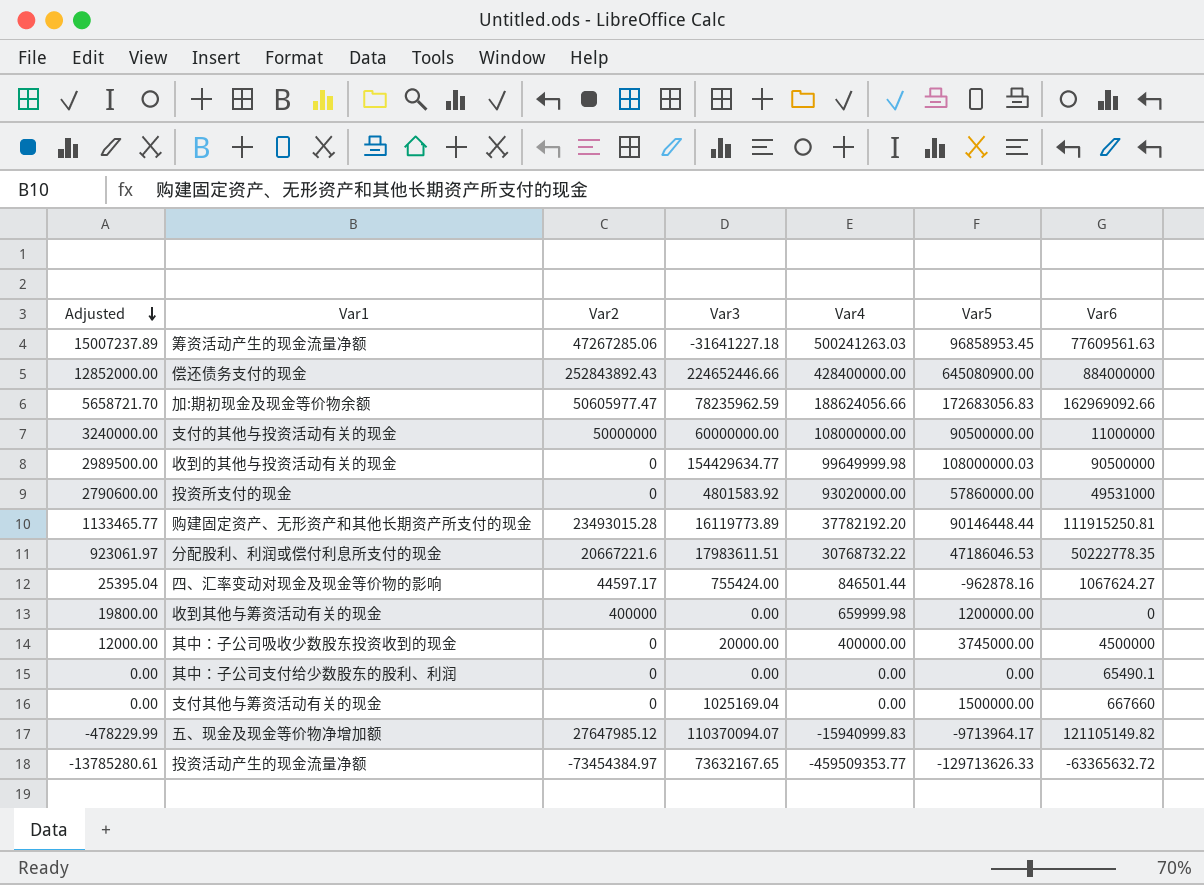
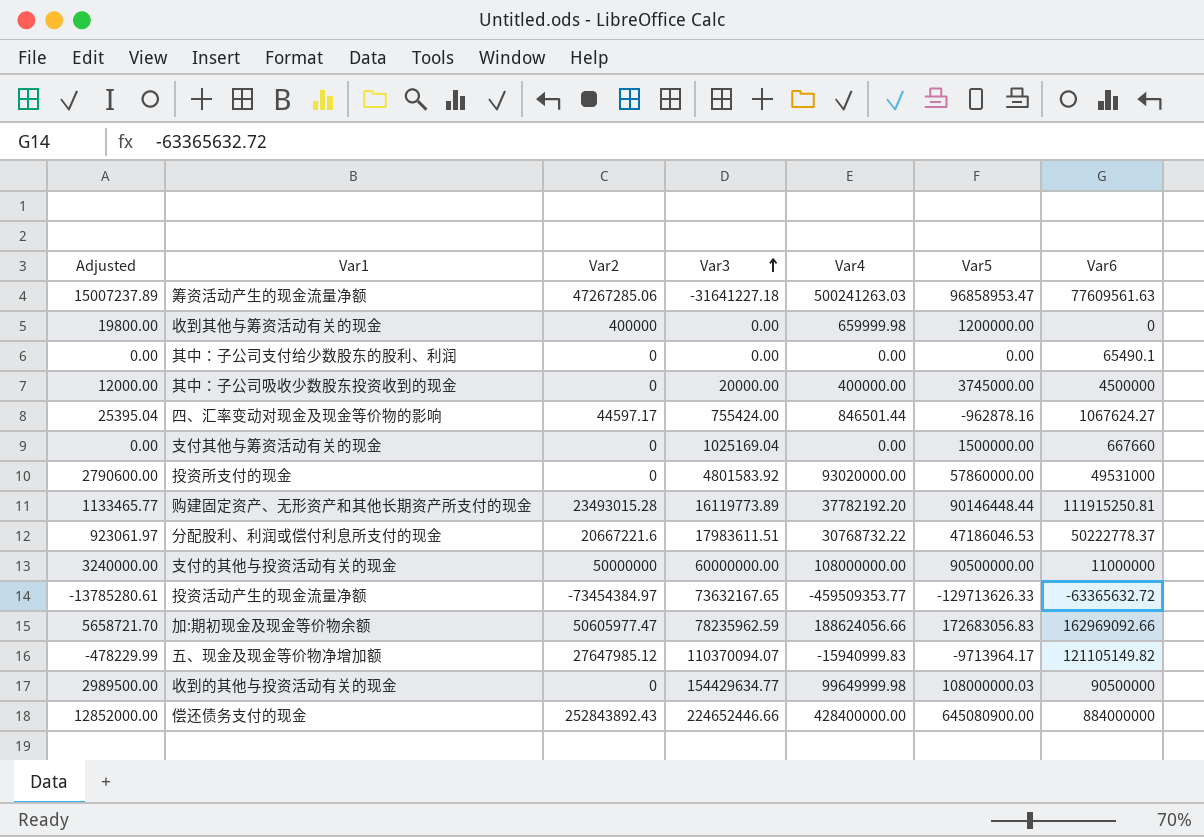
row order: Adjusted descending -> Var3 ascending
筹资活动产生的现金流量净额 | Var5: 96858953.45 -> 96858953.47
分配股利、利润或偿付利息所支付的现金 | Var6: 50222778.35 -> 50222778.37

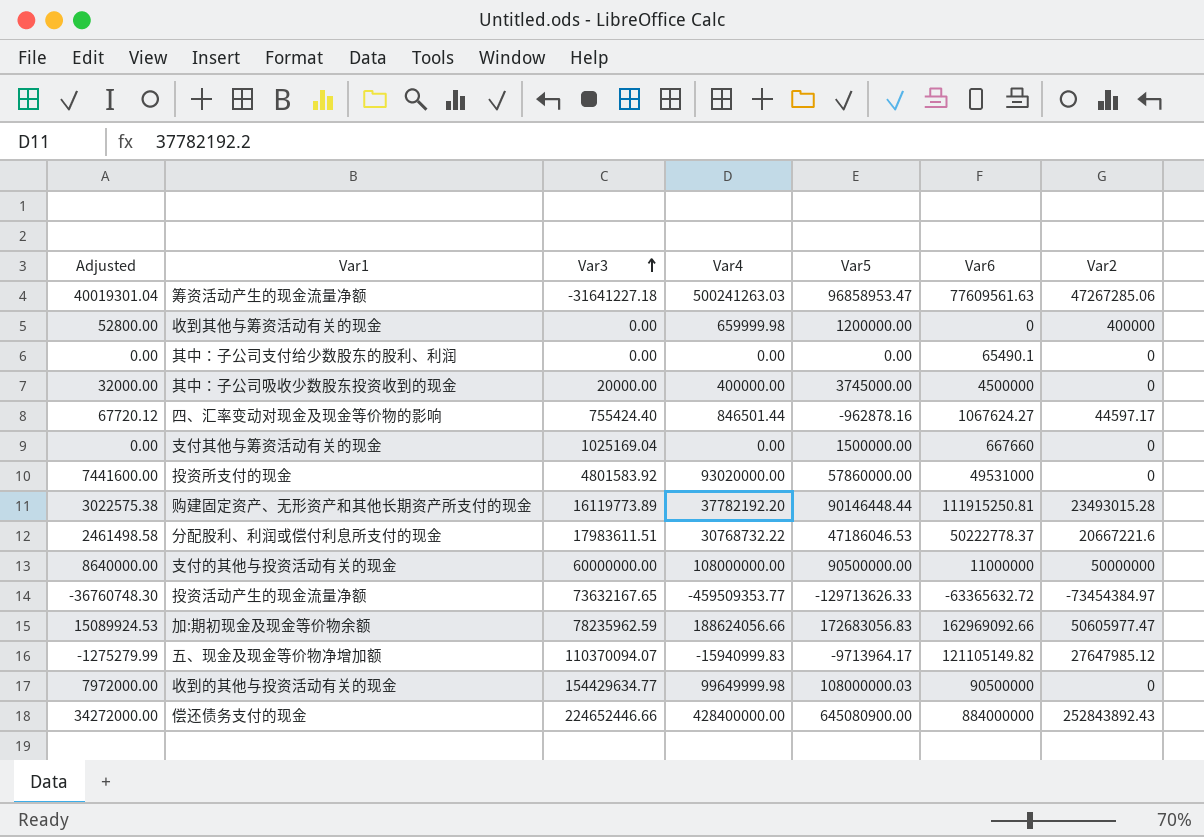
column Adjusted | formula: [Var4] * 0.03 -> [Var4] * 0.08
column Var2 | position: 3 -> 7
四、汇率变动对现金及现金等价物的影响 | Var3: 755424.00 -> 755424.40

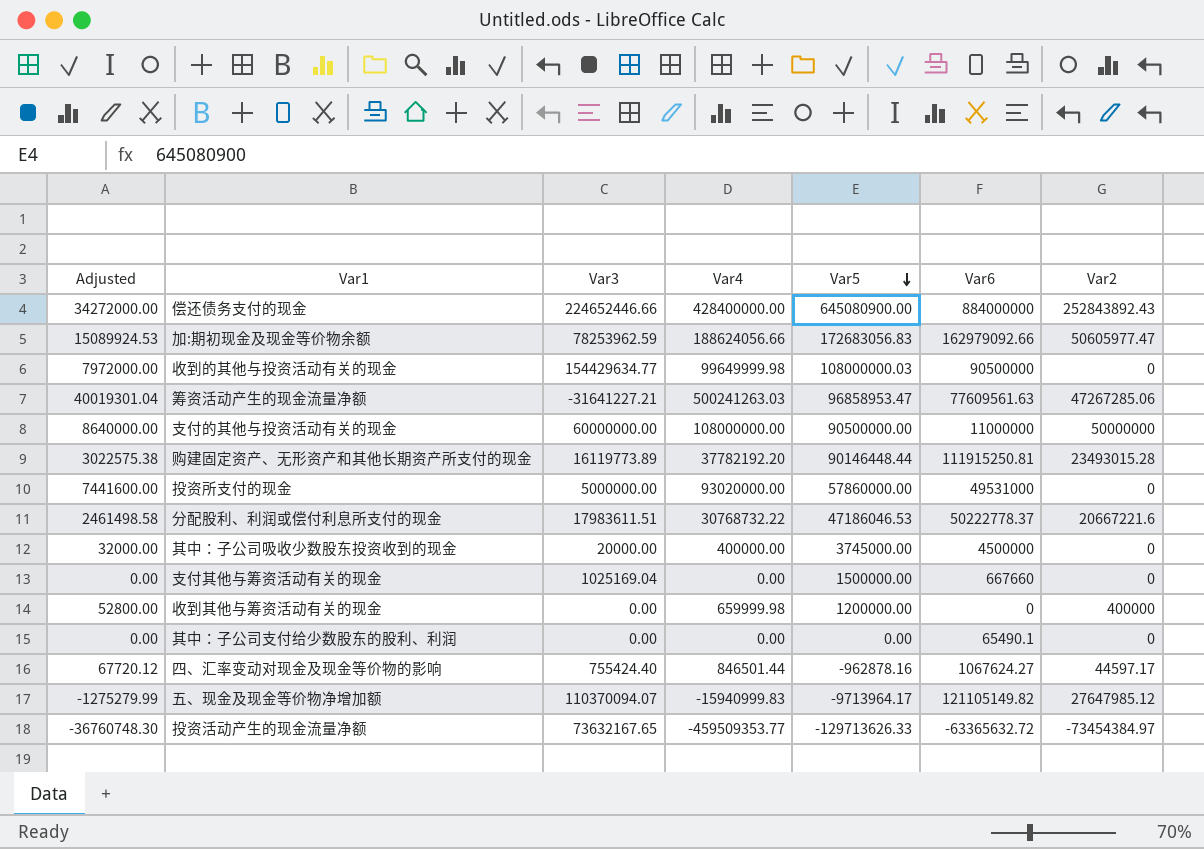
row order: Var3 ascending -> Var5 descending
加:期初现金及现金等价物余额 | Var3: 78235962.59 -> 78253962.59
加:期初现金及现金等价物余额 | Var6: 162969092.66 -> 162979092.66
筹资活动产生的现金流量净额 | Var3: -31641227.18 -> -31641227.21
投资所支付的现金 | Var3: 4801583.92 -> 5000000.00

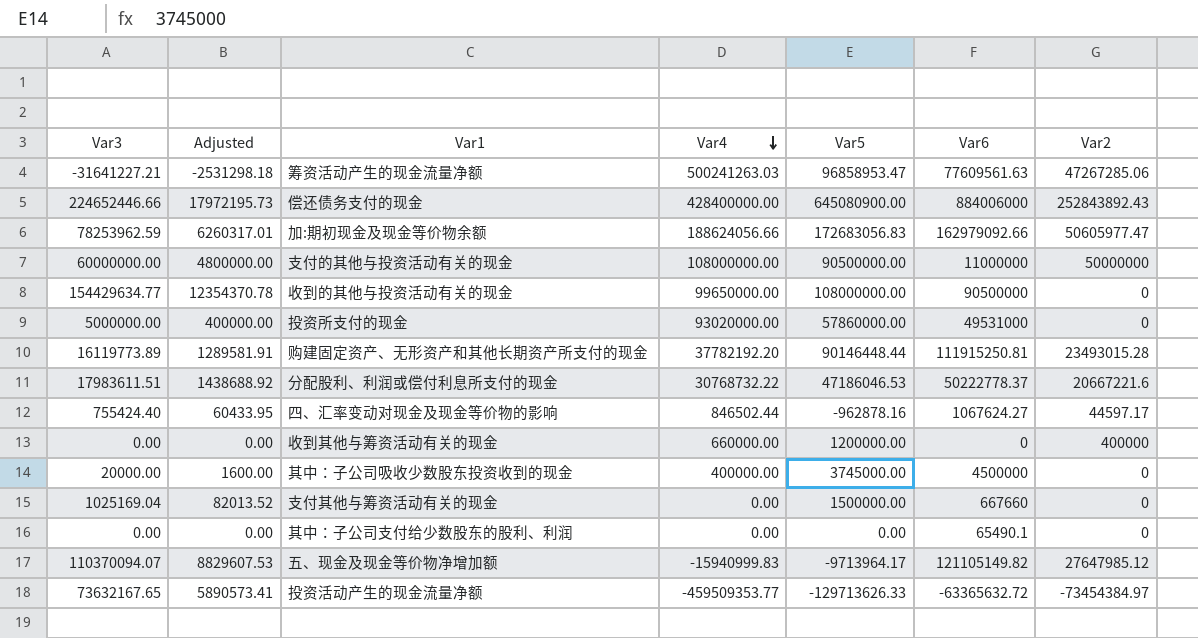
row order: Var5 descending -> Var4 descending
column Var3 | position: 3 -> 1
column Adjusted | formula: [Var4] * 0.08 -> [Var3] * 0.08
偿还债务支付的现金 | Var6: 884000000 -> 884006000
收到的其他与投资活动有关的现金 | Var4: 99649999.98 -> 99650000.00
收到的其他与投资活动有关的现金 | Var5: 108000000.03 -> 108000000.00
四、汇率变动对现金及现金等价物的影响 | Var4: 846501.44 -> 846502.44
收到其他与筹资活动有关的现金 | Var4: 659999.98 -> 660000.00

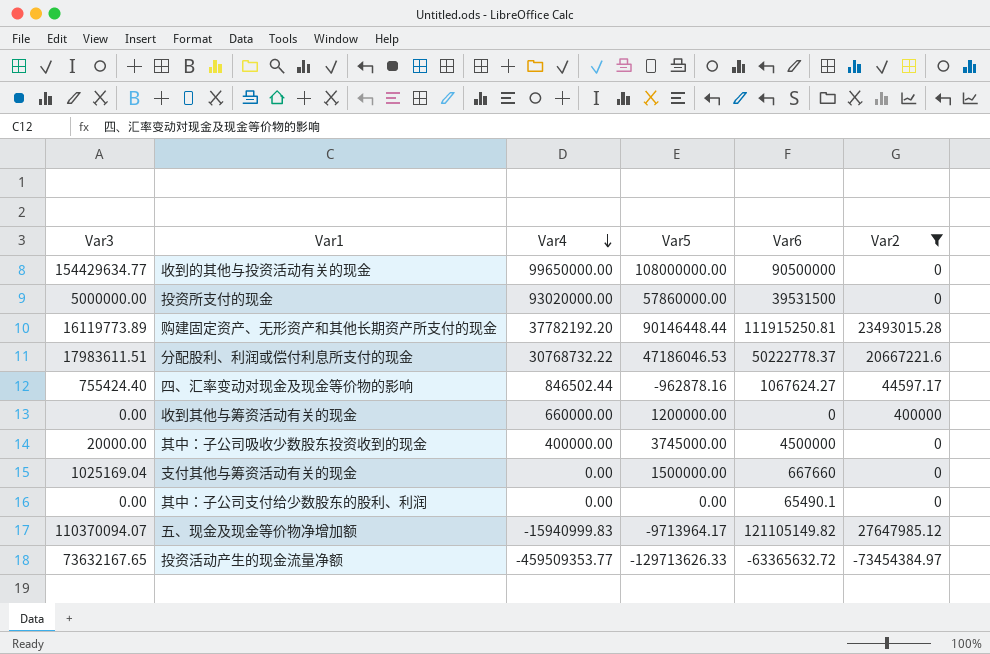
filter: none -> Var2 <= 27647985.12
column Adjusted | formula: [Var3] * 0.08 -> none
投资所支付的现金 | Var6: 49531000 -> 39531500

